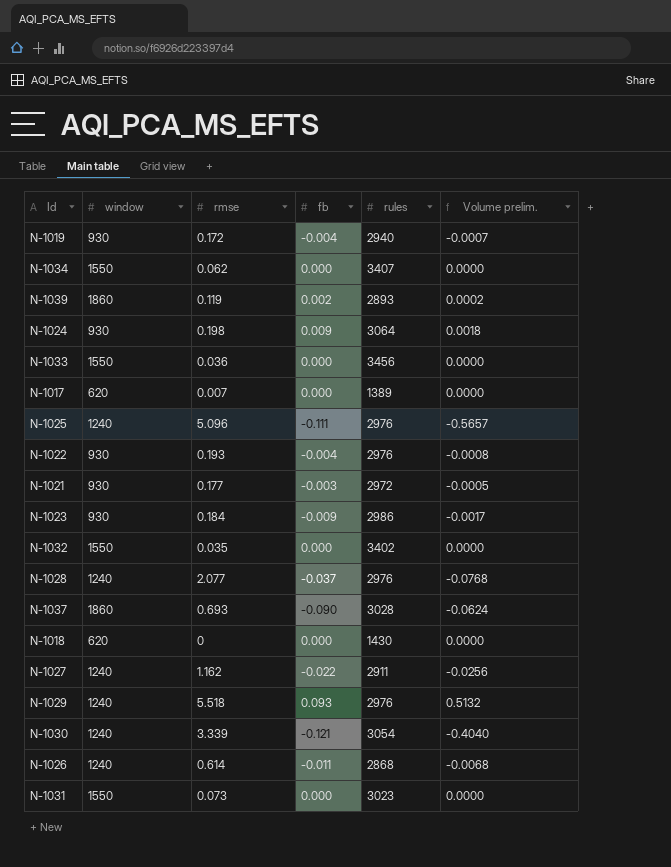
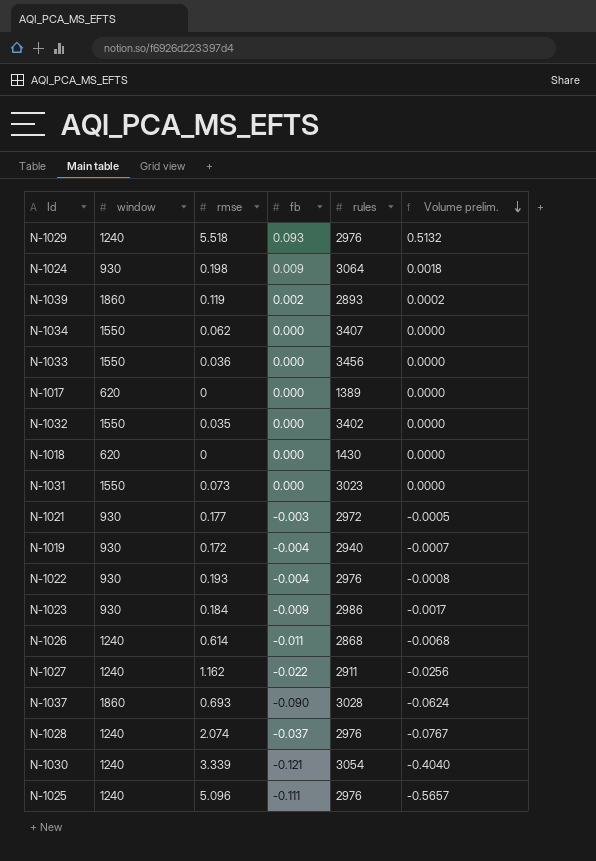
row order: none -> Volume prelim. descending
N-1017 | rmse: 0.007 -> 0
N-1028 | rmse: 2.077 -> 2.074
N-1028 | Volume prelim.: -0.0768 -> -0.0767

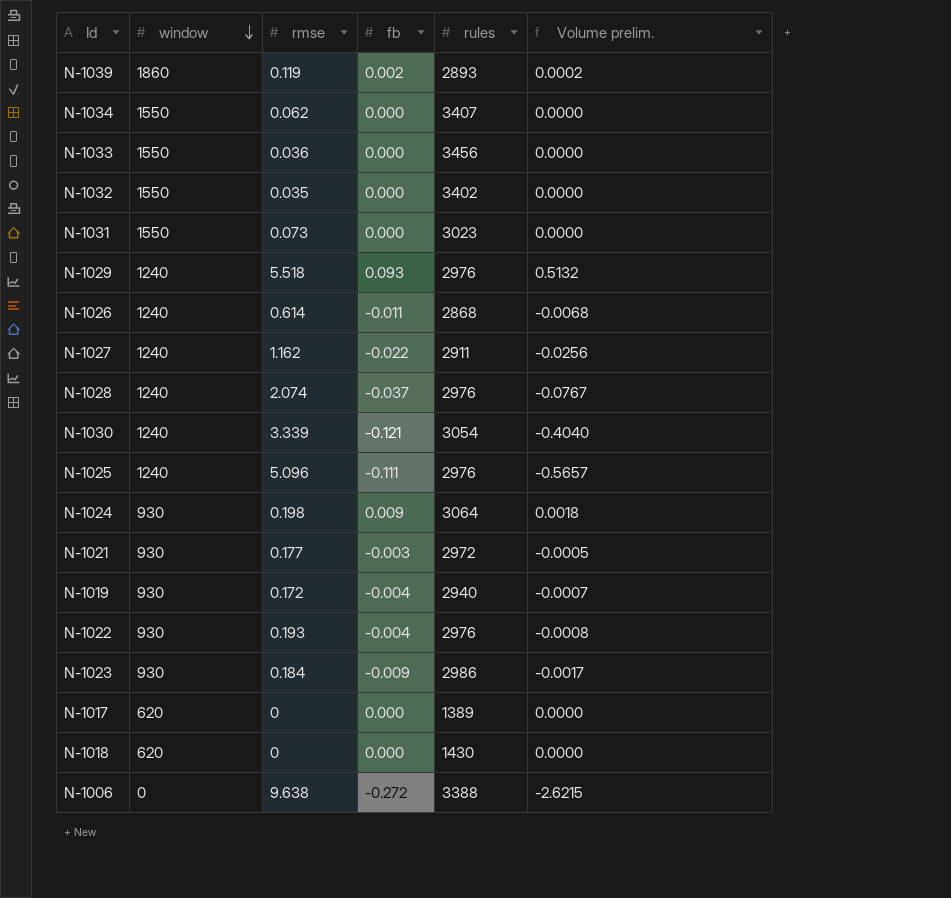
row order: Volume prelim. descending -> window descending
row N-1037: 1860 | 0.693 | -0.090 | 3028 | -0.0624 -> none
row N-1006: none -> 0 | 9.638 | -0.272 | 3388 | -2.6215

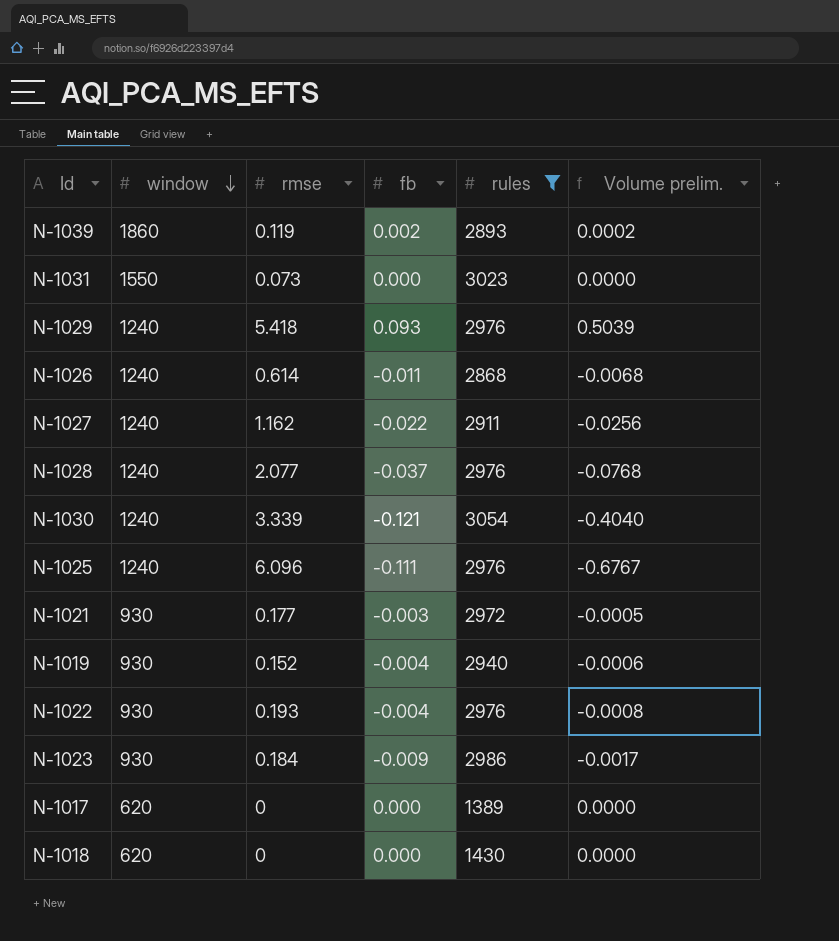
filter: none -> rules <= 3054
N-1029 | rmse: 5.518 -> 5.418
N-1029 | Volume prelim.: 0.5132 -> 0.5039
N-1028 | rmse: 2.074 -> 2.077
N-1028 | Volume prelim.: -0.0767 -> -0.0768
N-1025 | rmse: 5.096 -> 6.096
N-1025 | Volume prelim.: -0.5657 -> -0.6767
N-1019 | rmse: 0.172 -> 0.152
N-1019 | Volume prelim.: -0.0007 -> -0.0006

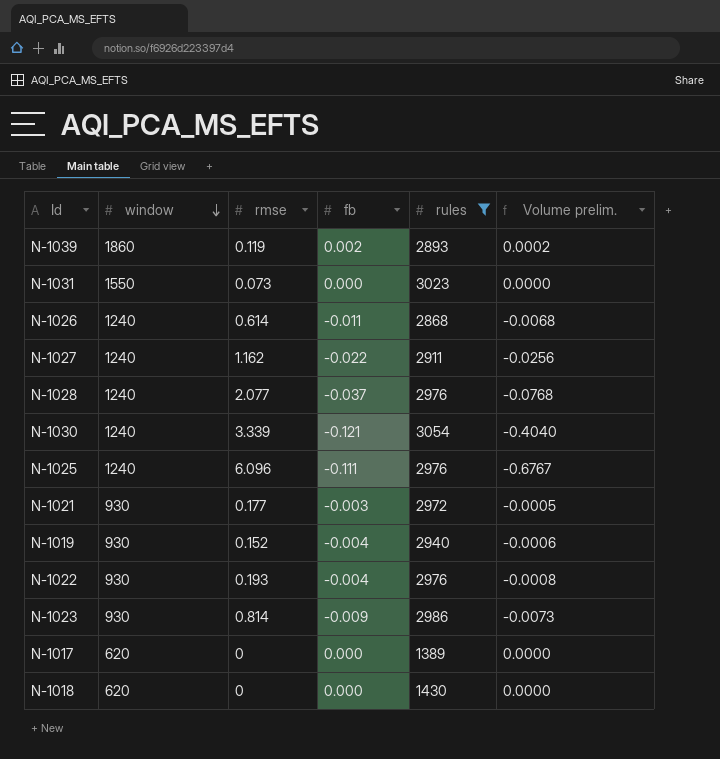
row N-1029: 1240 | 5.418 | 0.093 | 2976 | 0.5039 -> none
N-1023 | rmse: 0.184 -> 0.814
N-1023 | Volume prelim.: -0.0017 -> -0.0073

